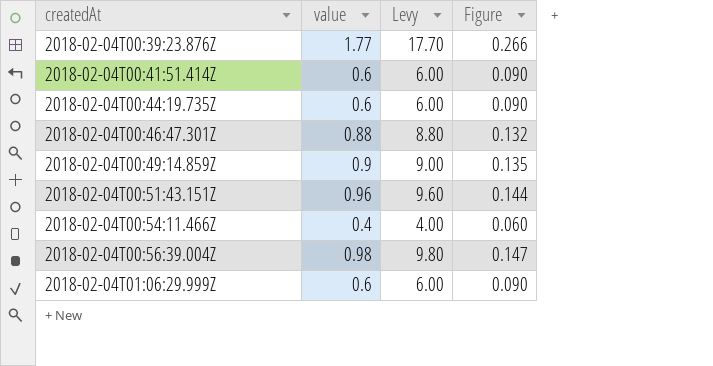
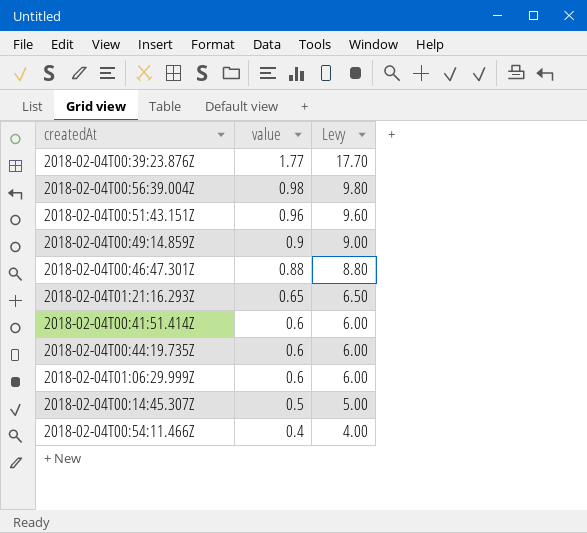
row order: createdAt ascending -> value descending
column Figure | formula: [value] * 0.15 -> none
row 2018-02-04T01:21:16.293Z: none -> 0.65 | 6.50
row 2018-02-04T00:14:45.307Z: none -> 0.5 | 5.00

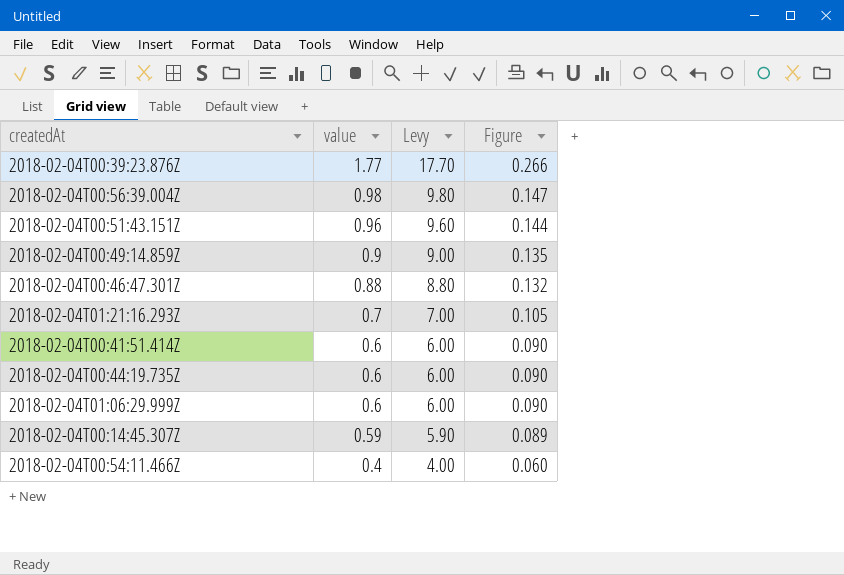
column Figure | formula: none -> [value] * 0.15
2018-02-04T01:21:16.293Z | value: 0.65 -> 0.7
2018-02-04T01:21:16.293Z | Levy: 6.50 -> 7.00
2018-02-04T00:14:45.307Z | value: 0.5 -> 0.59
2018-02-04T00:14:45.307Z | Levy: 5.00 -> 5.90

